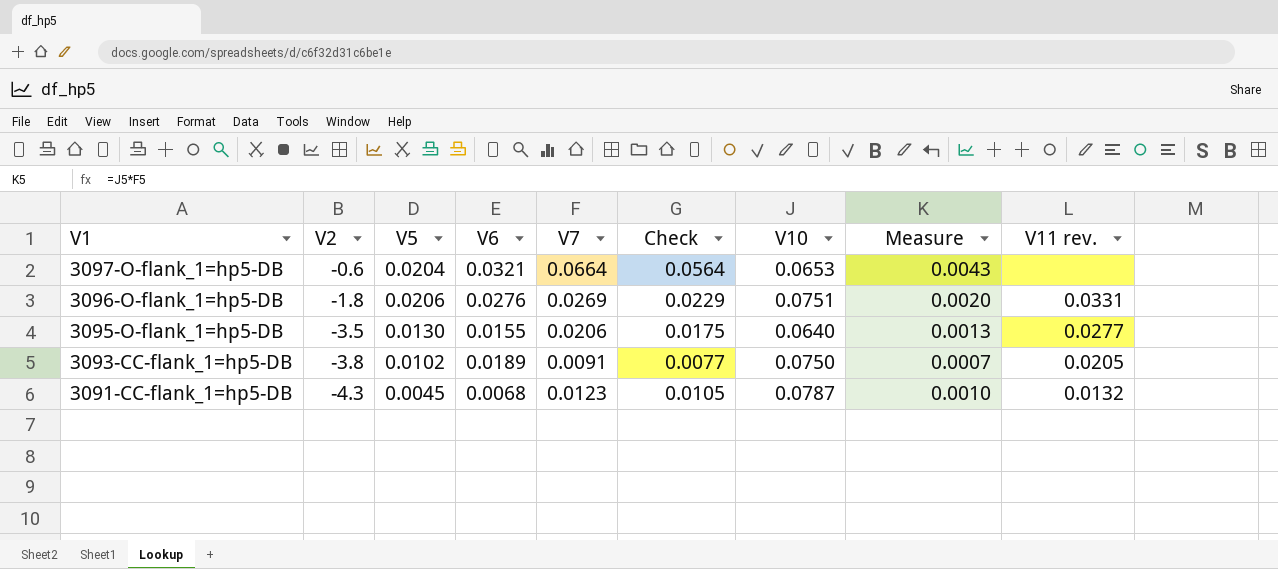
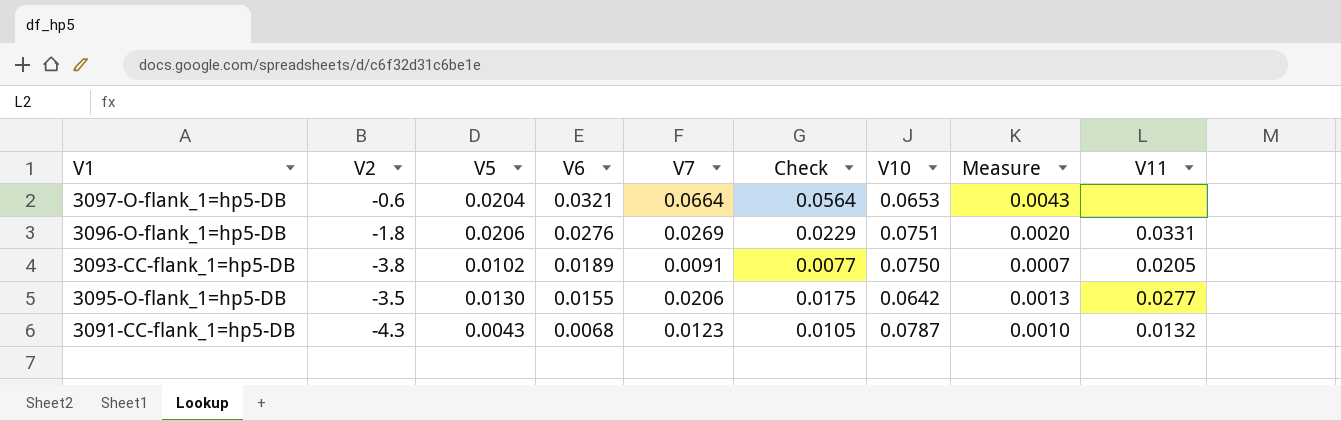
row order: V1 descending -> V6 descending
column name: V11 rev. -> V11
3095-O-flank_1=hp5-DB | V10: 0.0640 -> 0.0642
3091-CC-flank_1=hp5-DB | V5: 0.0045 -> 0.0043

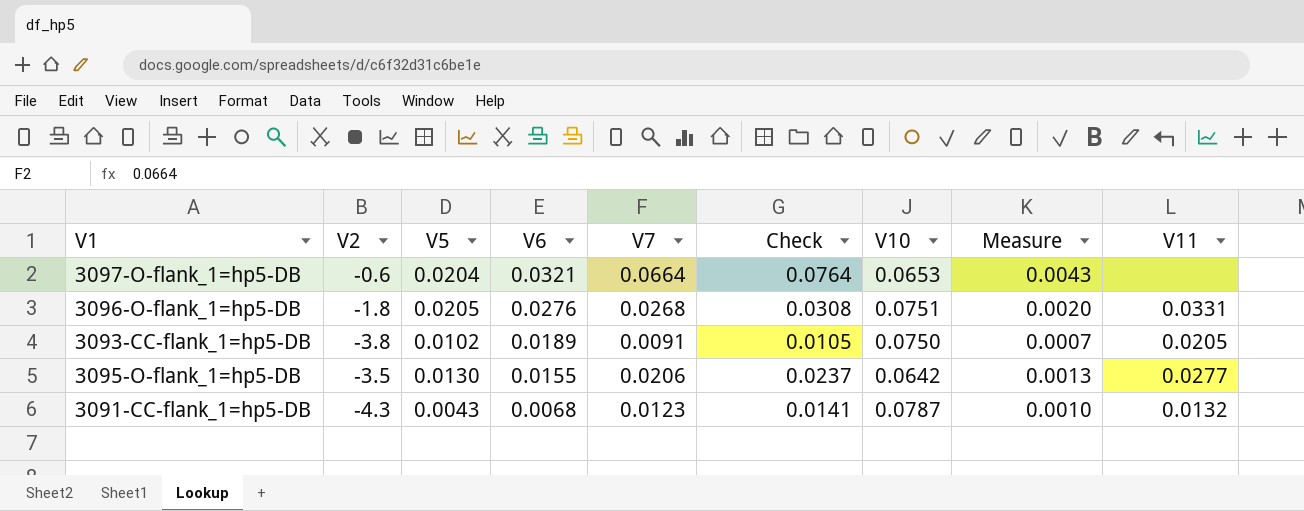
column Check | formula: [V7] * 0.85 -> [V7] * 1.15
3096-O-flank_1=hp5-DB | V5: 0.0206 -> 0.0205
3096-O-flank_1=hp5-DB | V7: 0.0269 -> 0.0268

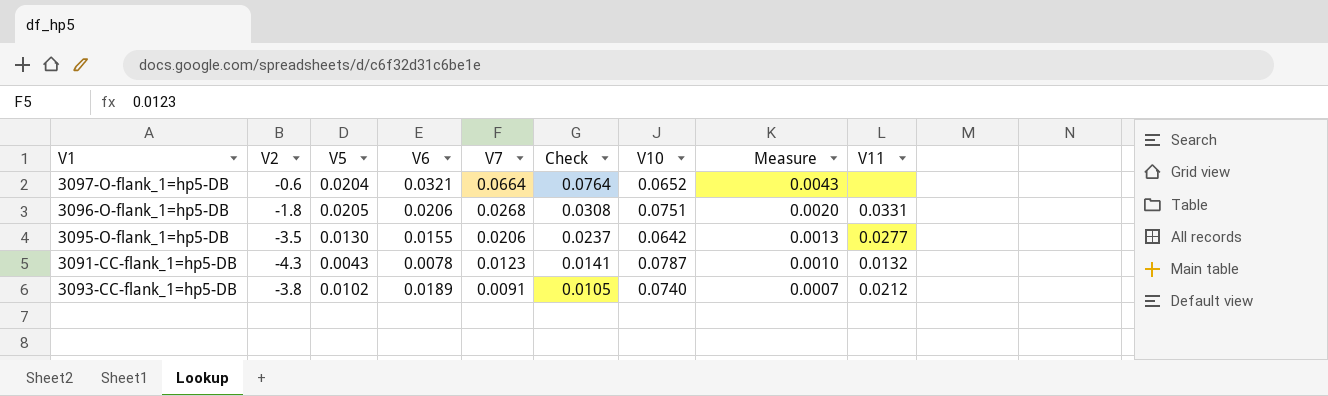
row order: V6 descending -> V7 descending
3097-O-flank_1=hp5-DB | V10: 0.0653 -> 0.0652
3096-O-flank_1=hp5-DB | V6: 0.0276 -> 0.0206
3091-CC-flank_1=hp5-DB | V6: 0.0068 -> 0.0078
3093-CC-flank_1=hp5-DB | V10: 0.0750 -> 0.0740
3093-CC-flank_1=hp5-DB | V11: 0.0205 -> 0.0212

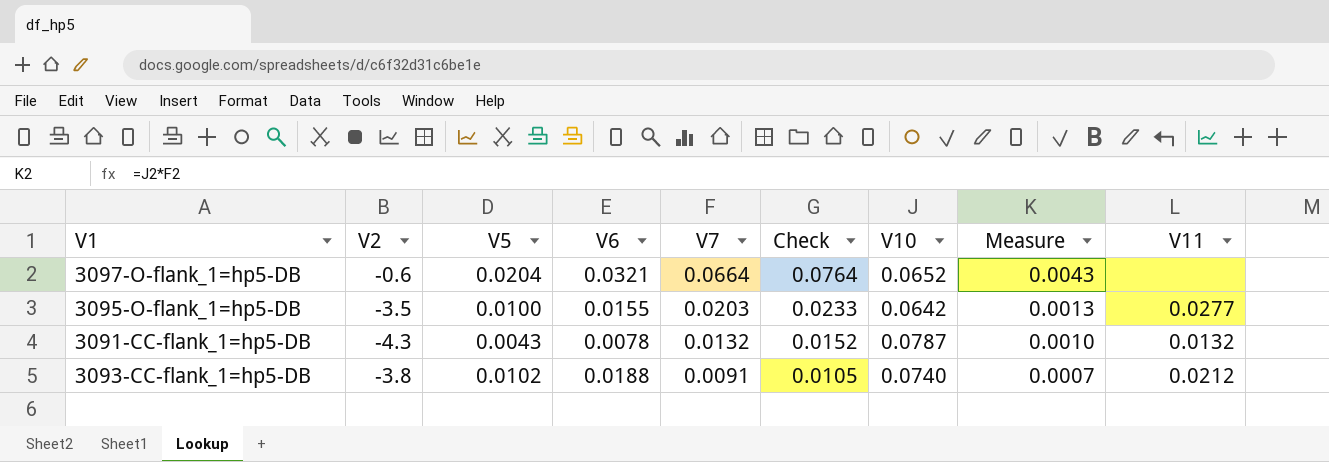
row 3096-O-flank_1=hp5-DB: -1.8 | 0.0205 | 0.0206 | 0.0268 | 0.0308 | 0.0751 | 0.0020 | 0.0331 -> none
3095-O-flank_1=hp5-DB | V5: 0.0130 -> 0.0100
3095-O-flank_1=hp5-DB | V7: 0.0206 -> 0.0203
3095-O-flank_1=hp5-DB | Check: 0.0237 -> 0.0233
3091-CC-flank_1=hp5-DB | V7: 0.0123 -> 0.0132
3091-CC-flank_1=hp5-DB | Check: 0.0141 -> 0.0152
3093-CC-flank_1=hp5-DB | V6: 0.0189 -> 0.0188

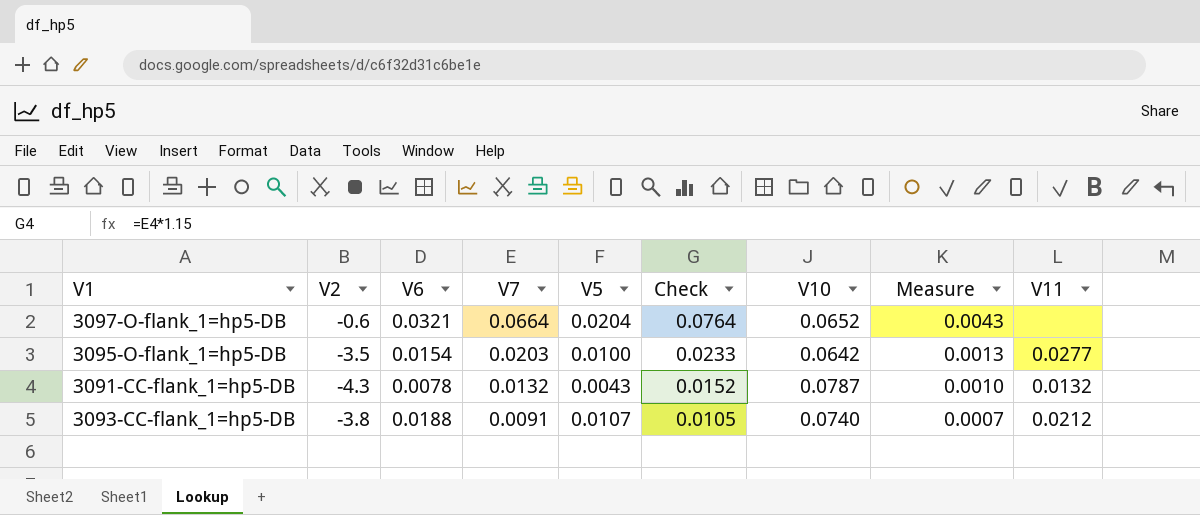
column V5 | position: 3 -> 5
3095-O-flank_1=hp5-DB | V6: 0.0155 -> 0.0154
3093-CC-flank_1=hp5-DB | V5: 0.0102 -> 0.0107

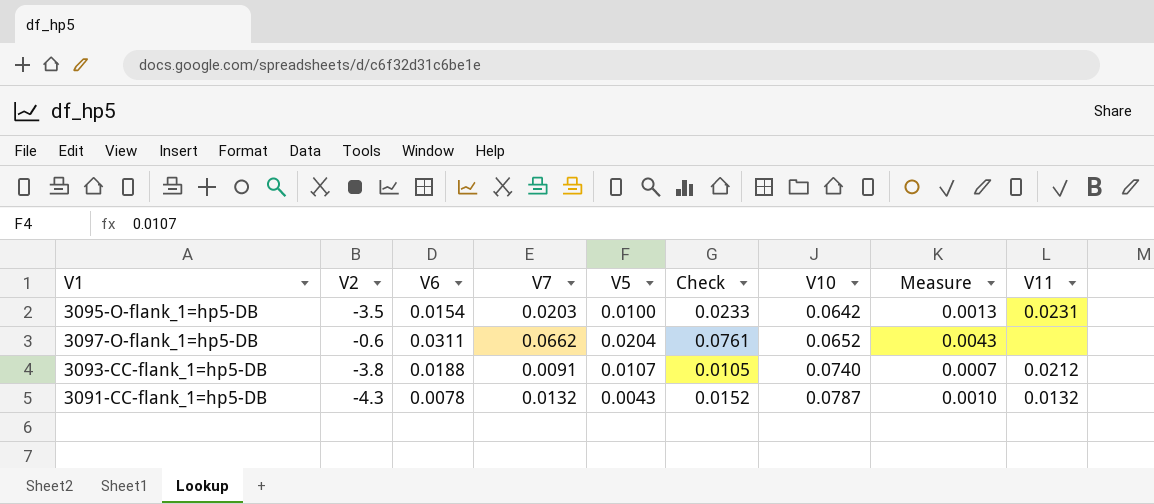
row order: V7 descending -> V10 ascending
3095-O-flank_1=hp5-DB | V11: 0.0277 -> 0.0231
3097-O-flank_1=hp5-DB | V6: 0.0321 -> 0.0311
3097-O-flank_1=hp5-DB | V7: 0.0664 -> 0.0662
3097-O-flank_1=hp5-DB | Check: 0.0764 -> 0.0761

